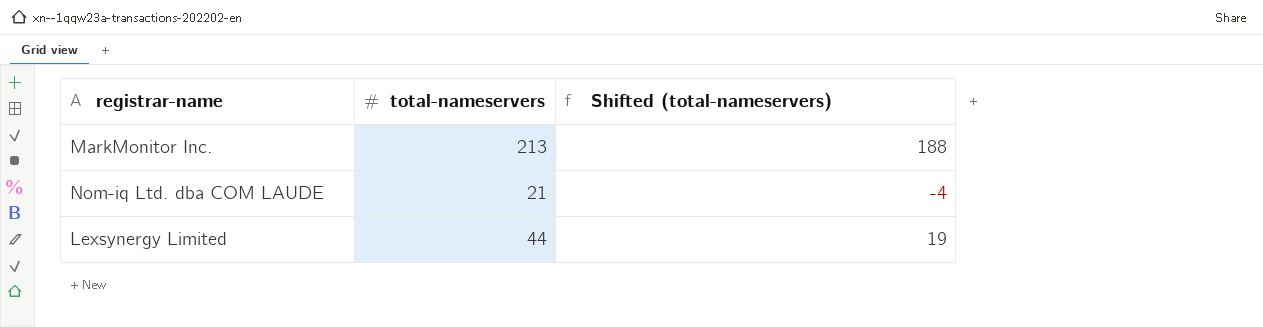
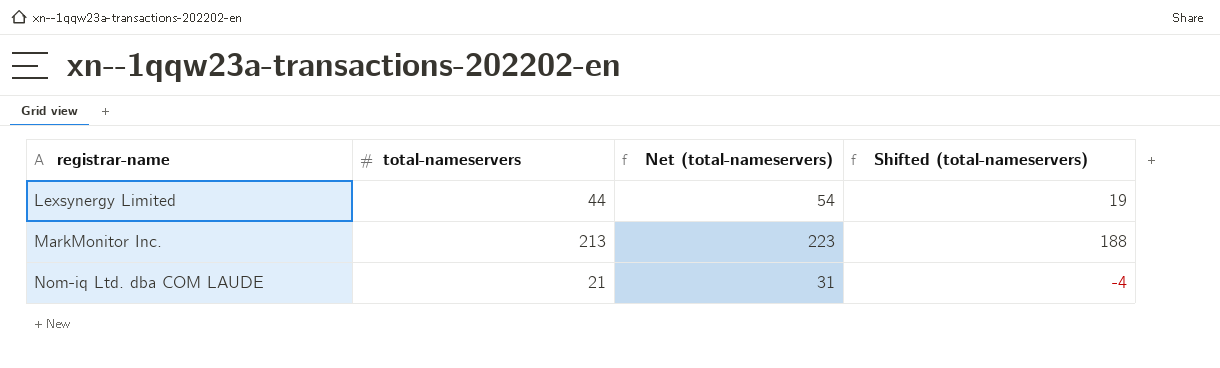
row order: none -> registrar-name ascending
column Net (total-nameservers) | formula: none -> [total-nameservers] + 10

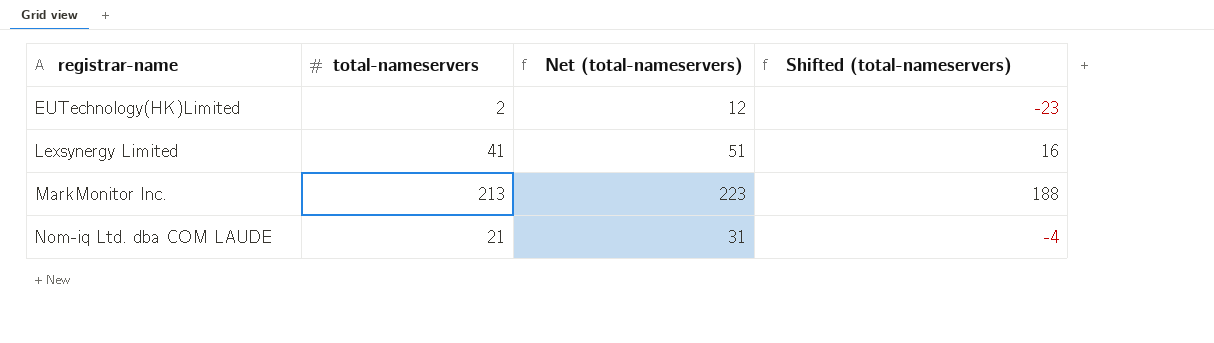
row EUTechnology(HK)Limited: none -> 2 | 12 | -23
Lexsynergy Limited | total-nameservers: 44 -> 41
Lexsynergy Limited | Net (total-nameservers): 54 -> 51
Lexsynergy Limited | Shifted (total-nameservers): 19 -> 16

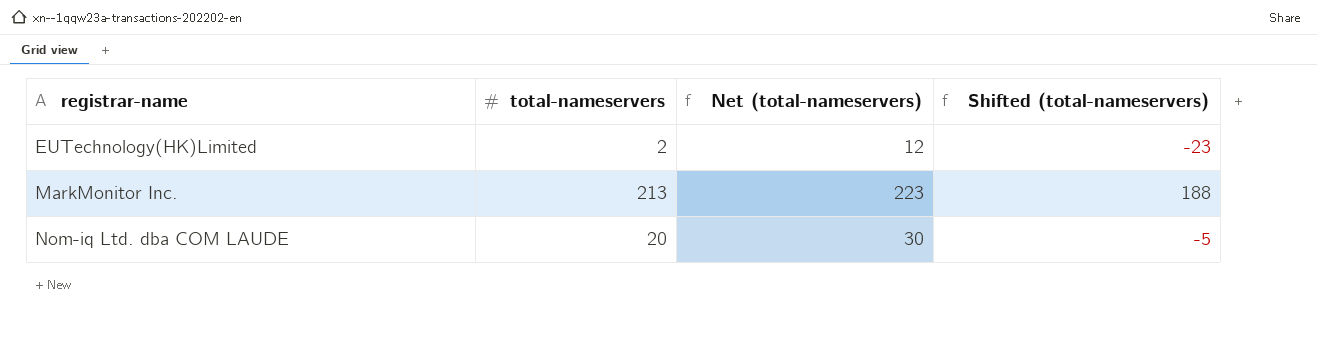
row Lexsynergy Limited: 41 | 51 | 16 -> none
Nom-iq Ltd. dba COM LAUDE | total-nameservers: 21 -> 20
Nom-iq Ltd. dba COM LAUDE | Net (total-nameservers): 31 -> 30
Nom-iq Ltd. dba COM LAUDE | Shifted (total-nameservers): -4 -> -5

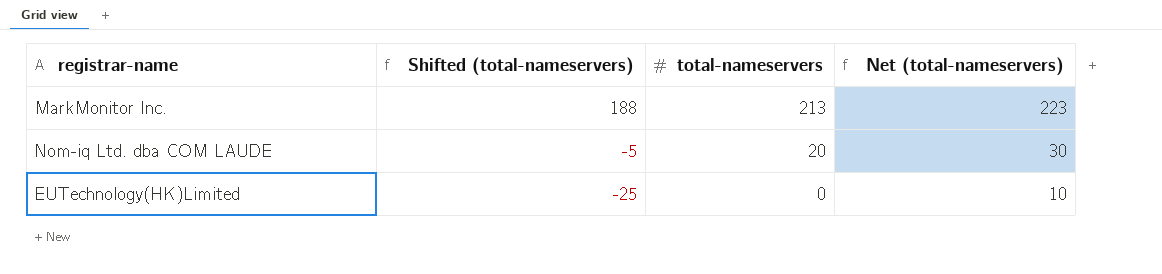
row order: registrar-name ascending -> Shifted (total-nameservers) descending
column Shifted (total-nameservers) | position: 4 -> 2
EUTechnology(HK)Limited | Shifted (total-nameservers): -23 -> -25
EUTechnology(HK)Limited | total-nameservers: 2 -> 0
EUTechnology(HK)Limited | Net (total-nameservers): 12 -> 10

